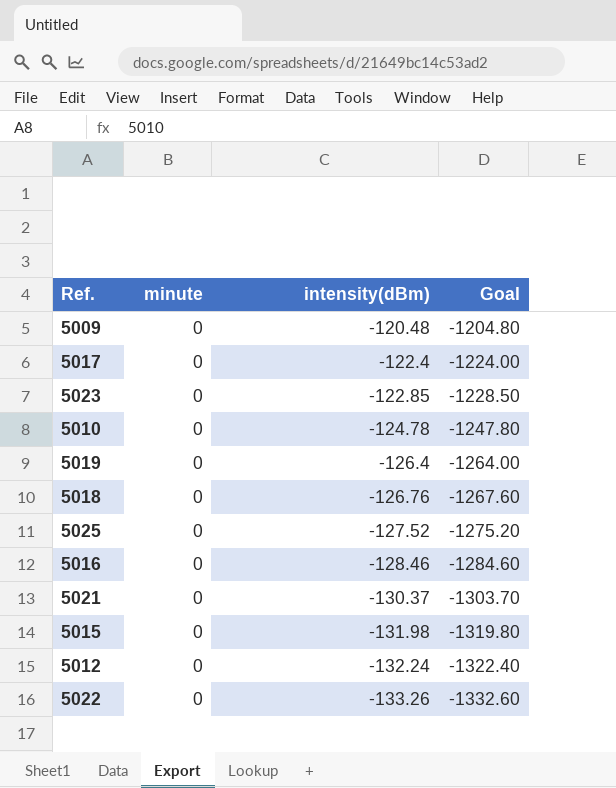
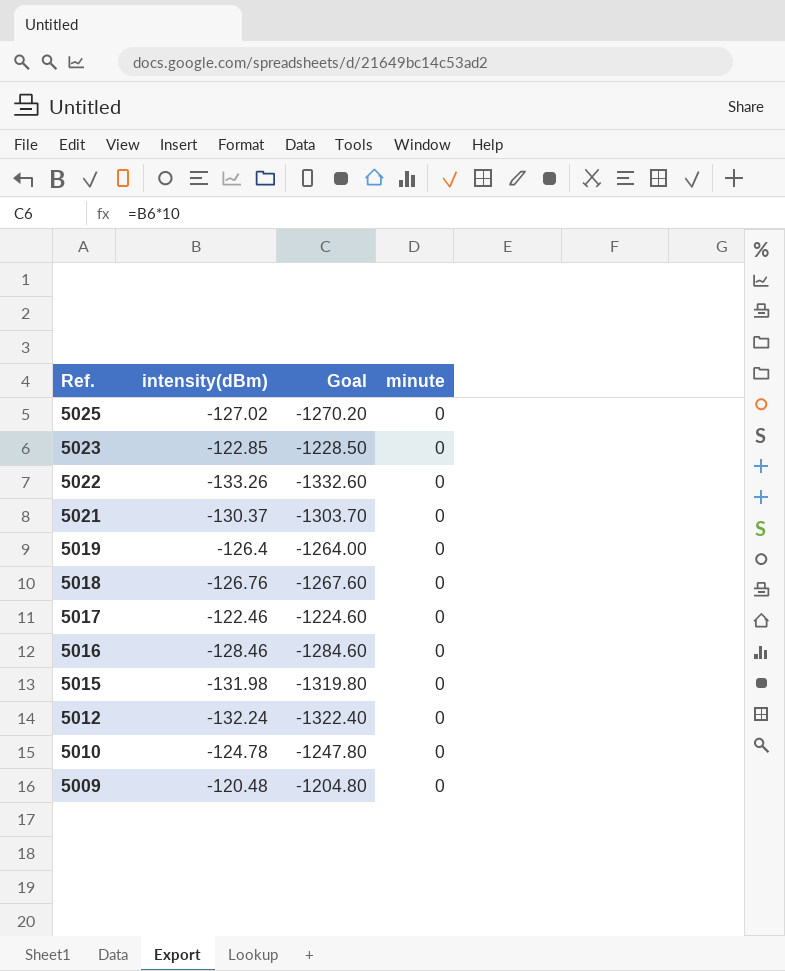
row order: intensity(dBm) descending -> Ref. descending
column minute | position: 2 -> 4
5025 | intensity(dBm): -127.52 -> -127.02
5025 | Goal: -1275.20 -> -1270.20
5017 | intensity(dBm): -122.4 -> -122.46
5017 | Goal: -1224.00 -> -1224.60

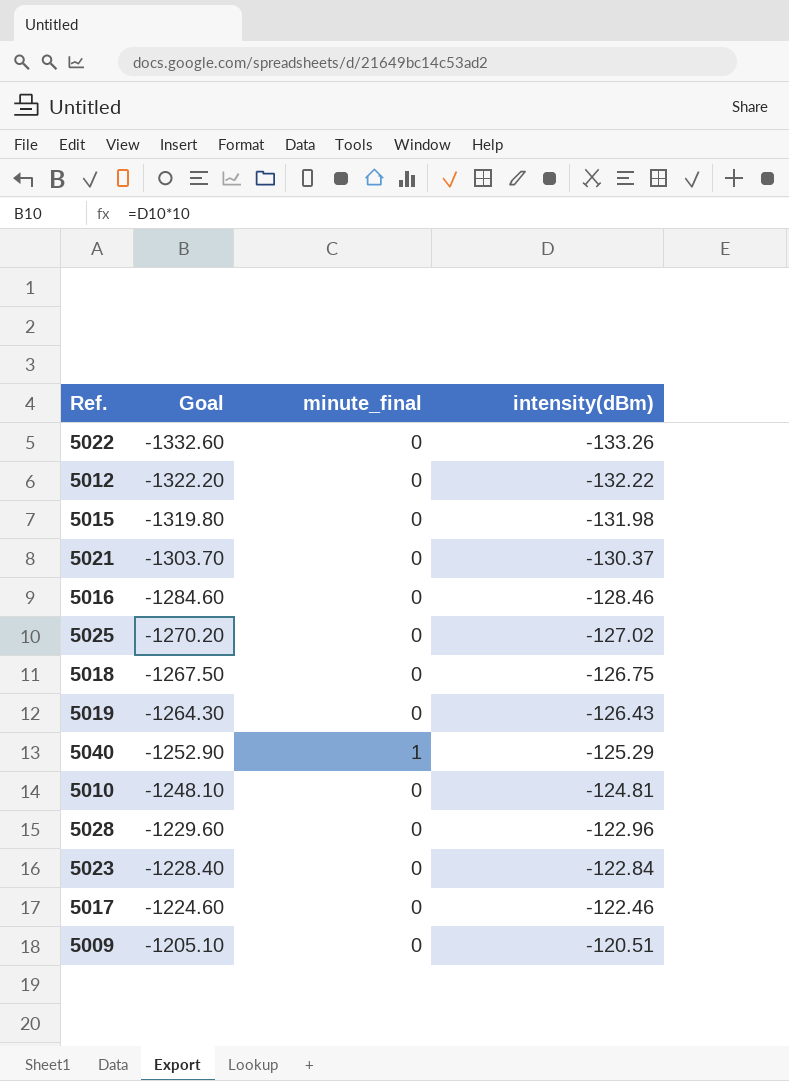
row order: Ref. descending -> Goal ascending
column name: minute -> minute_final
column intensity(dBm) | position: 2 -> 4
5012 | Goal: -1322.40 -> -1322.20
5012 | intensity(dBm): -132.24 -> -132.22
5018 | Goal: -1267.60 -> -1267.50
5018 | intensity(dBm): -126.76 -> -126.75
5019 | Goal: -1264.00 -> -1264.30
5019 | intensity(dBm): -126.4 -> -126.43
row 5040: none -> -1252.90 | 1 | -125.29
5010 | Goal: -1247.80 -> -1248.10
5010 | intensity(dBm): -124.78 -> -124.81
row 5028: none -> -1229.60 | 0 | -122.96
5023 | Goal: -1228.50 -> -1228.40
5023 | intensity(dBm): -122.85 -> -122.84
5009 | Goal: -1204.80 -> -1205.10
5009 | intensity(dBm): -120.48 -> -120.51

